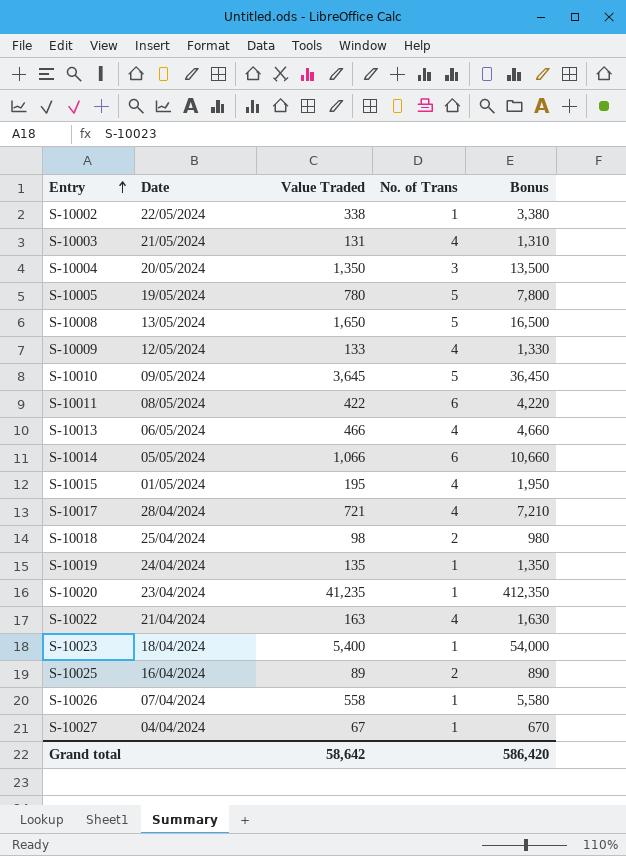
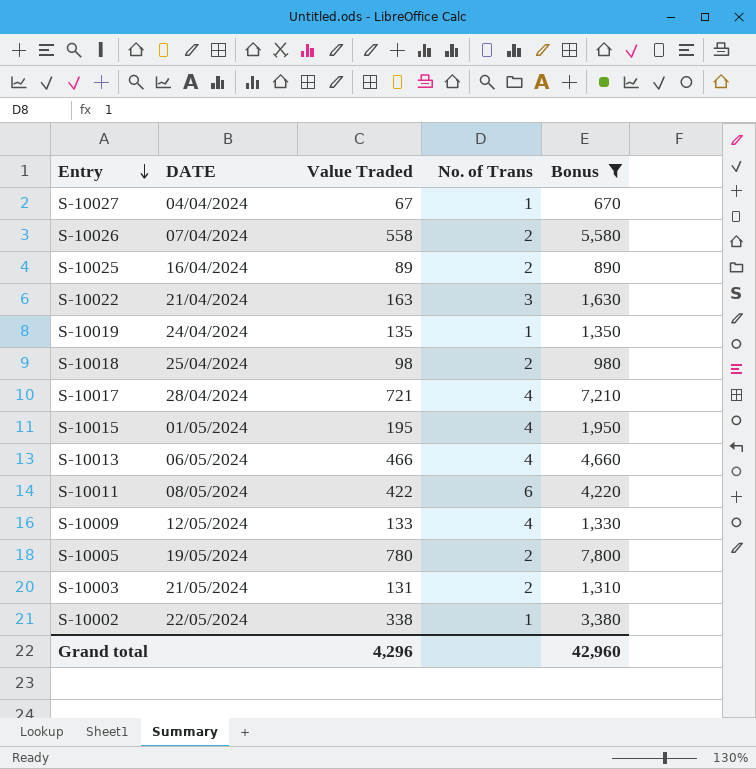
filter: none -> Bonus <= 7,800
row order: Entry ascending -> Entry descending
column name: Date -> DATE
S-10026 | No. of Trans: 1 -> 2
S-10022 | No. of Trans: 4 -> 3
S-10005 | No. of Trans: 5 -> 2
S-10003 | No. of Trans: 4 -> 2
Grand total | Value Traded: 58,642 -> 4,296
Grand total | Bonus: 586,420 -> 42,960

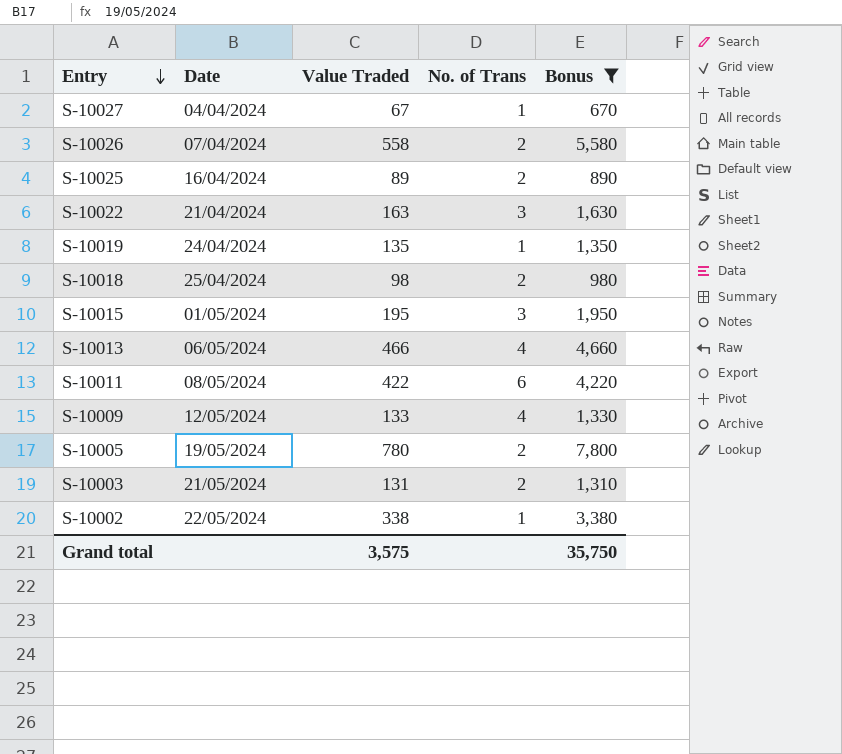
column name: DATE -> Date
row S-10017: 28/04/2024 | 721 | 4 | 7,210 -> none
S-10015 | No. of Trans: 4 -> 3
Grand total | Value Traded: 4,296 -> 3,575
Grand total | Bonus: 42,960 -> 35,750

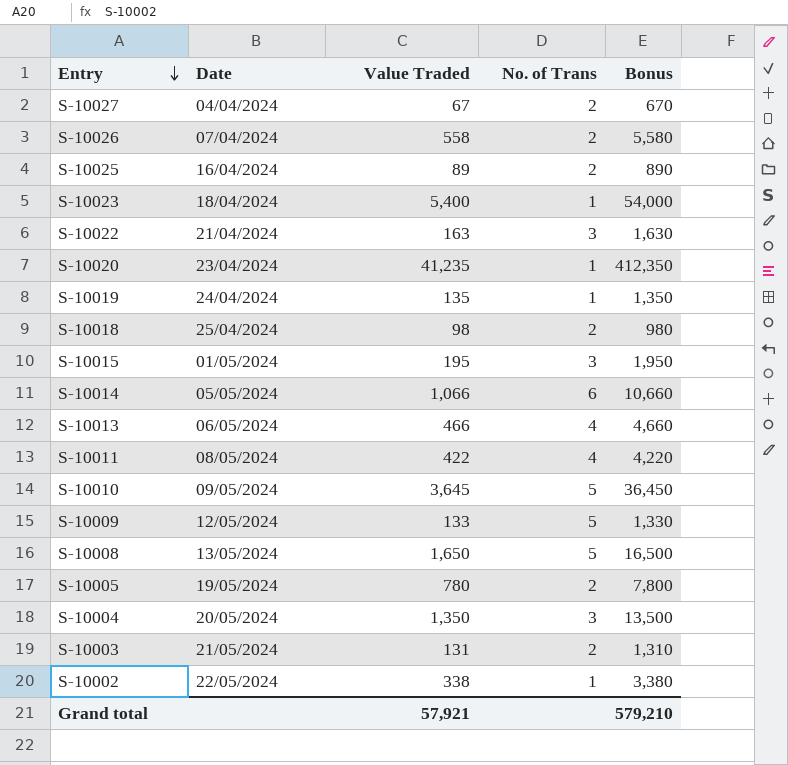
filter: Bonus <= 7,800 -> none
S-10027 | No. of Trans: 1 -> 2
S-10011 | No. of Trans: 6 -> 4
S-10009 | No. of Trans: 4 -> 5
Grand total | Value Traded: 3,575 -> 57,921
Grand total | Bonus: 35,750 -> 579,210

